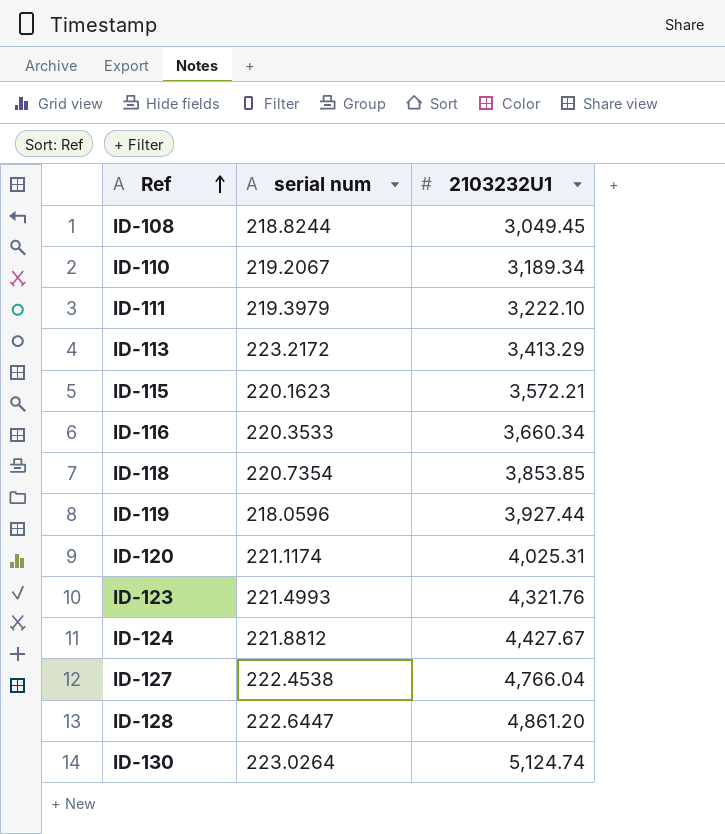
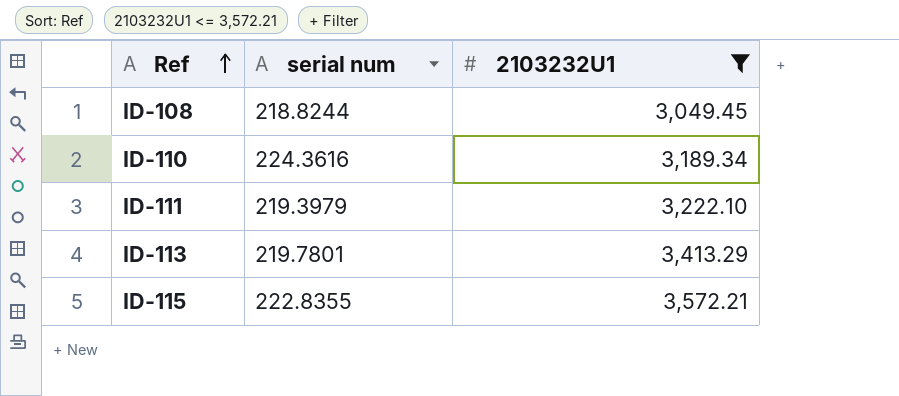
filter: none -> 2103232U1 <= 3,572.21
ID-110 | serial num: 219.2067 -> 224.3616
ID-113 | serial num: 223.2172 -> 219.7801
ID-115 | serial num: 220.1623 -> 222.8355

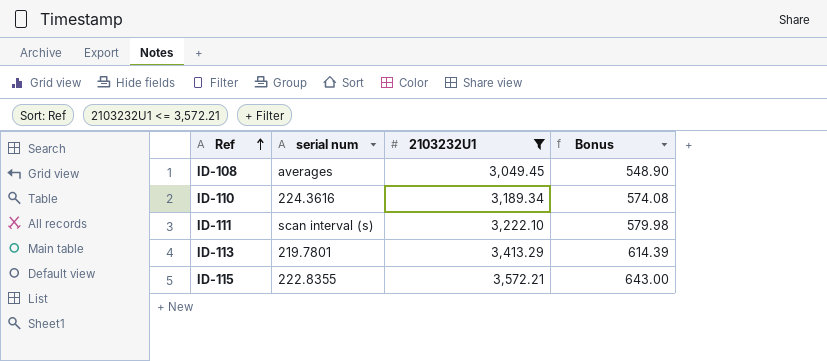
column Bonus | formula: none -> [2103232U1] * 0.18
ID-108 | serial num: 218.8244 -> averages
ID-111 | serial num: 219.3979 -> scan interval (s)

